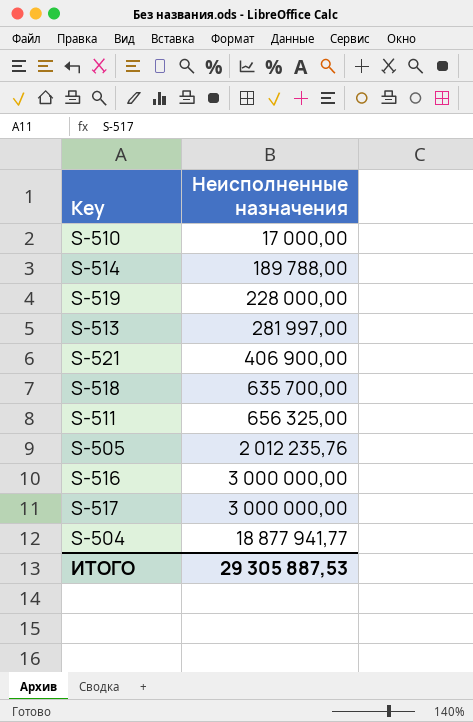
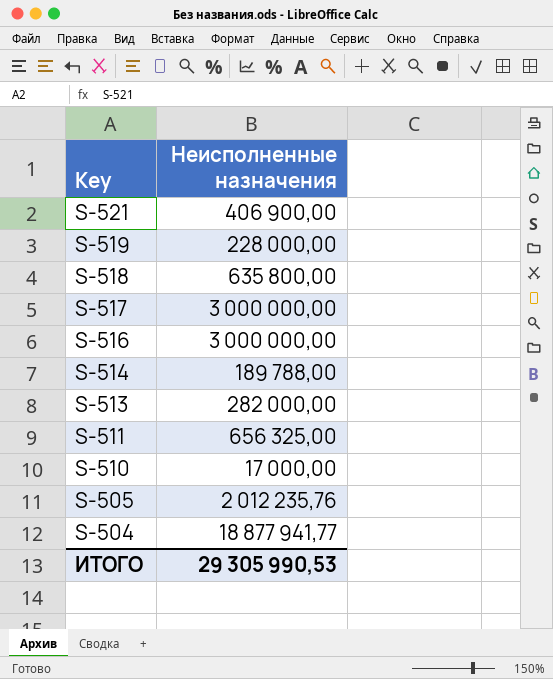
row order: Неисполненные назначения ascending -> Key descending
S-518 | Неисполненные назначения: 635 700,00 -> 635 800,00
S-513 | Неисполненные назначения: 281 997,00 -> 282 000,00
ИТОГО | Неисполненные назначения: 29 305 887,53 -> 29 305 990,53

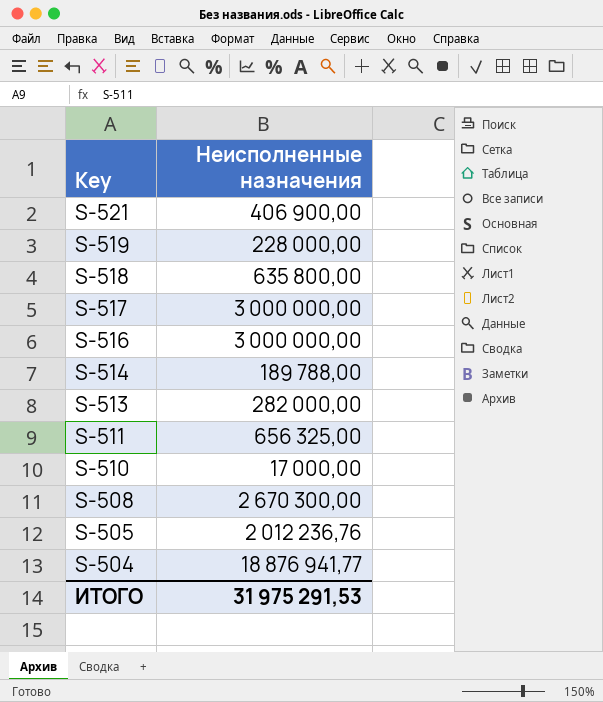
row S-508: none -> 2 670 300,00
S-505 | Неисполненные назначения: 2 012 235,76 -> 2 012 236,76
S-504 | Неисполненные назначения: 18 877 941,77 -> 18 876 941,77
ИТОГО | Неисполненные назначения: 29 305 990,53 -> 31 975 291,53

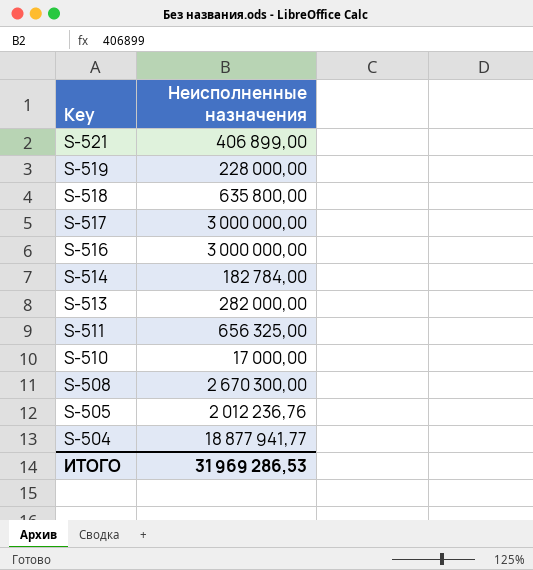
S-521 | Неисполненные назначения: 406 900,00 -> 406 899,00
S-514 | Неисполненные назначения: 189 788,00 -> 182 784,00
S-504 | Неисполненные назначения: 18 876 941,77 -> 18 877 941,77
ИТОГО | Неисполненные назначения: 31 975 291,53 -> 31 969 286,53

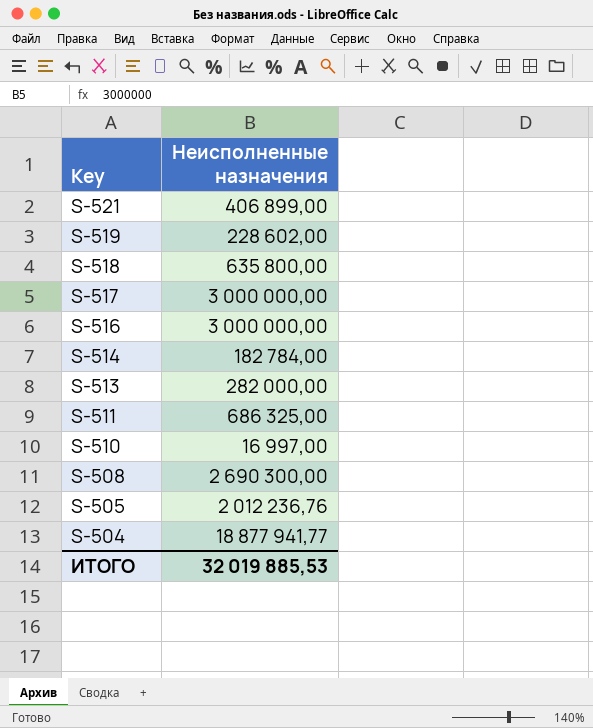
S-519 | Неисполненные назначения: 228 000,00 -> 228 602,00
S-511 | Неисполненные назначения: 656 325,00 -> 686 325,00
S-510 | Неисполненные назначения: 17 000,00 -> 16 997,00
S-508 | Неисполненные назначения: 2 670 300,00 -> 2 690 300,00
ИТОГО | Неисполненные назначения: 31 969 286,53 -> 32 019 885,53

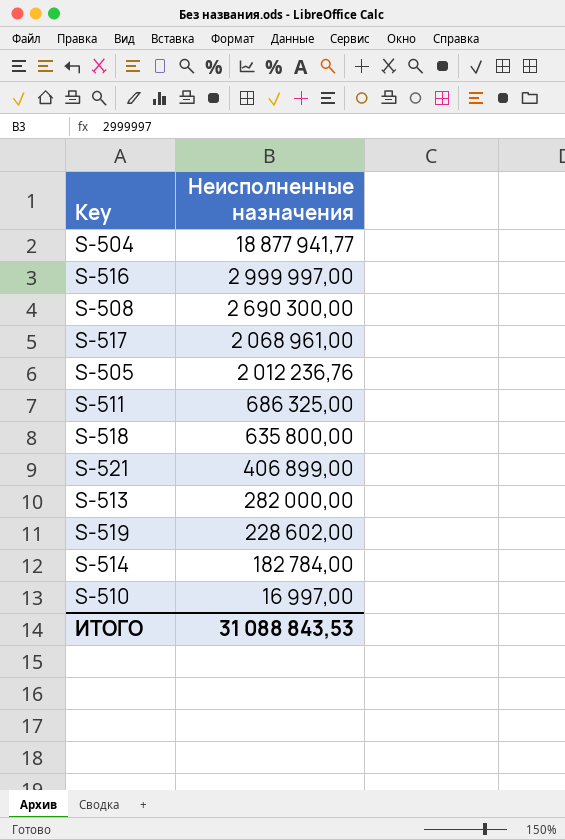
row order: Key descending -> Неисполненные назначения descending
S-516 | Неисполненные назначения: 3 000 000,00 -> 2 999 997,00
S-517 | Неисполненные назначения: 3 000 000,00 -> 2 068 961,00
ИТОГО | Неисполненные назначения: 32 019 885,53 -> 31 088 843,53

